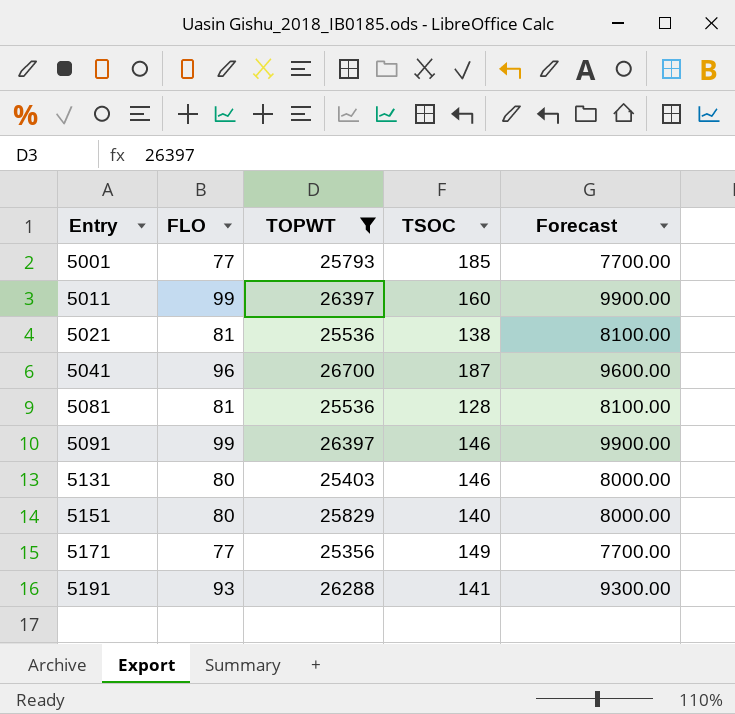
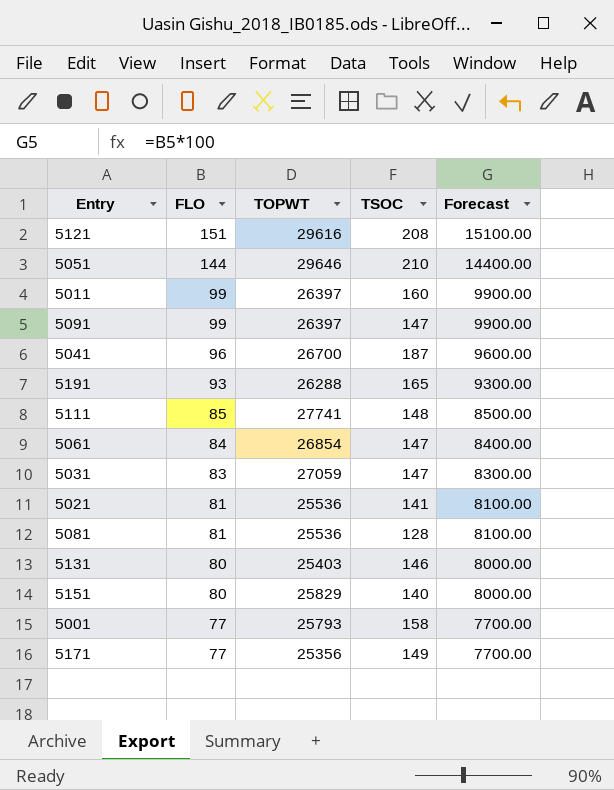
filter: TOPWT <= 26700 -> none
row order: Entry ascending -> FLO descending
5091 | TSOC: 146 -> 147
5191 | TSOC: 141 -> 165
5021 | TSOC: 138 -> 141
5001 | TSOC: 185 -> 158

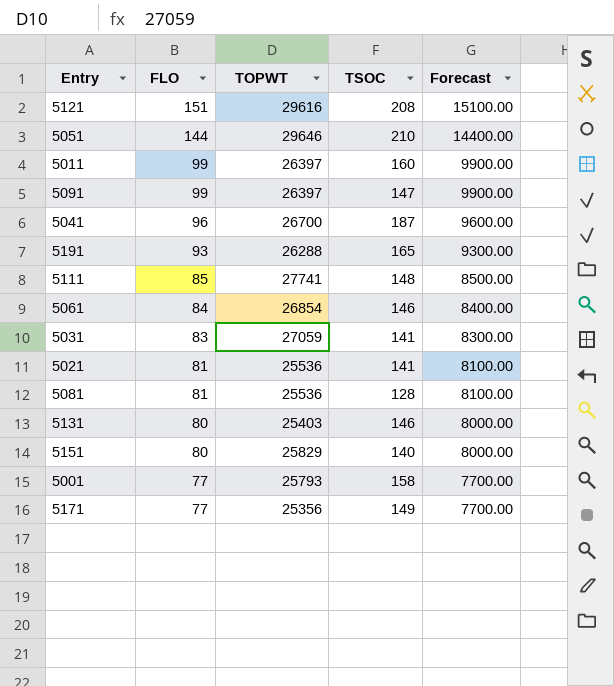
5061 | TSOC: 147 -> 146
5031 | TSOC: 147 -> 141

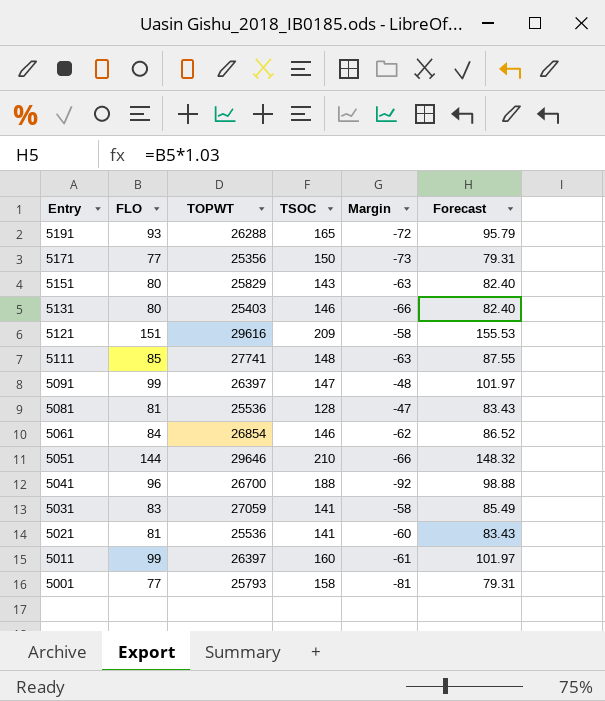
row order: FLO descending -> Entry descending
column Margin | formula: none -> [FLO] - [TSOC]
column Forecast | formula: [FLO] * 100 -> [FLO] * 1.03
5171 | TSOC: 149 -> 150
5151 | TSOC: 140 -> 143
5121 | TSOC: 208 -> 209
5041 | TSOC: 187 -> 188

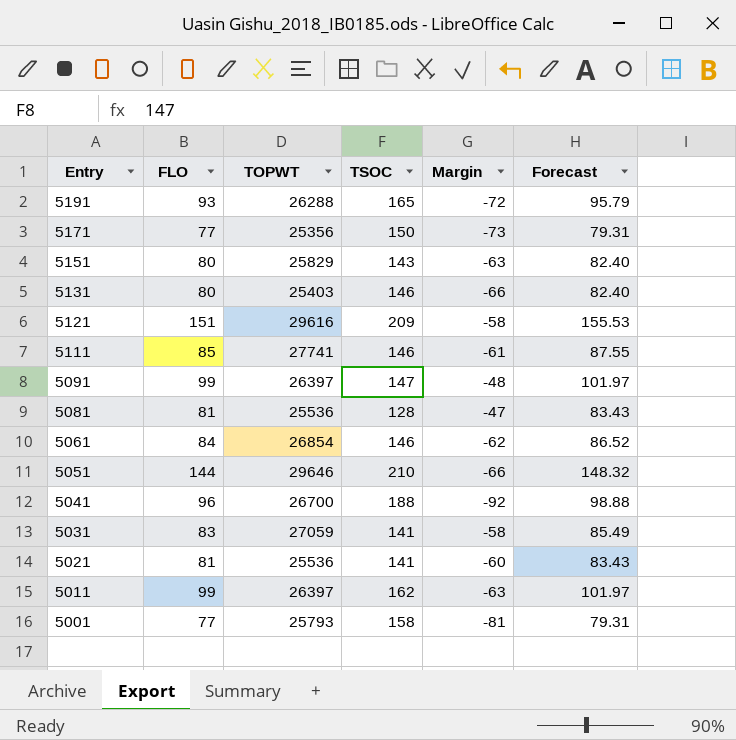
5111 | TSOC: 148 -> 146
5111 | Margin: -63 -> -61
5011 | TSOC: 160 -> 162
5011 | Margin: -61 -> -63

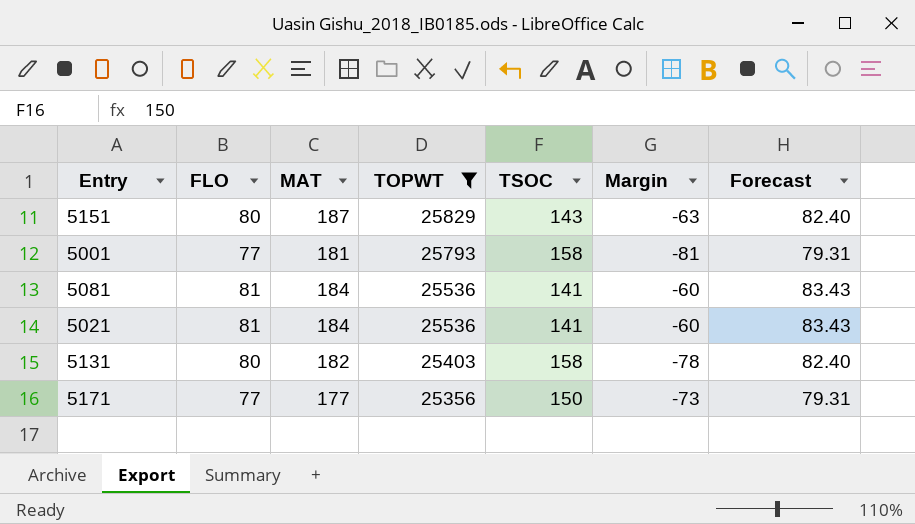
filter: none -> TOPWT <= 25829
row order: Entry descending -> TOPWT descending
column MAT | position: none -> 3
5081 | TSOC: 128 -> 141
5081 | Margin: -47 -> -60
5131 | TSOC: 146 -> 158
5131 | Margin: -66 -> -78

